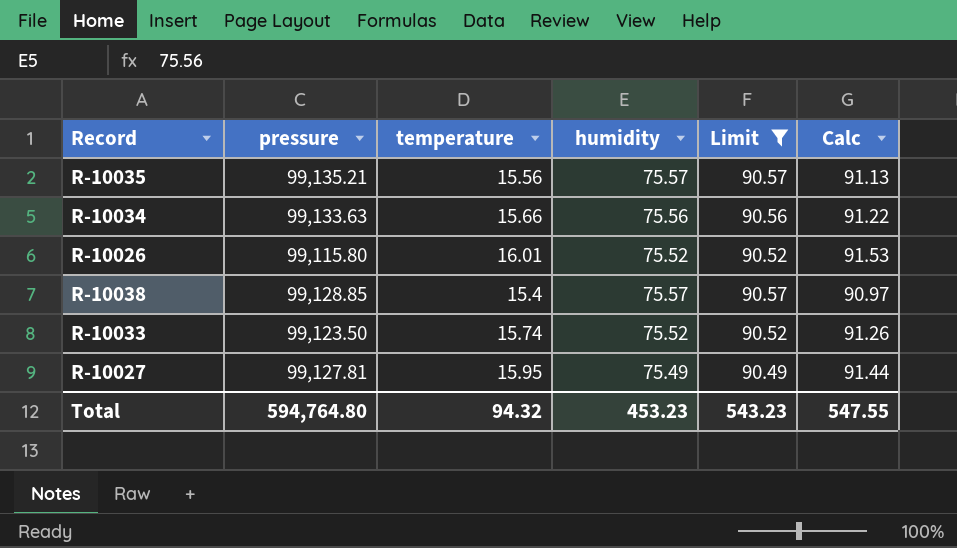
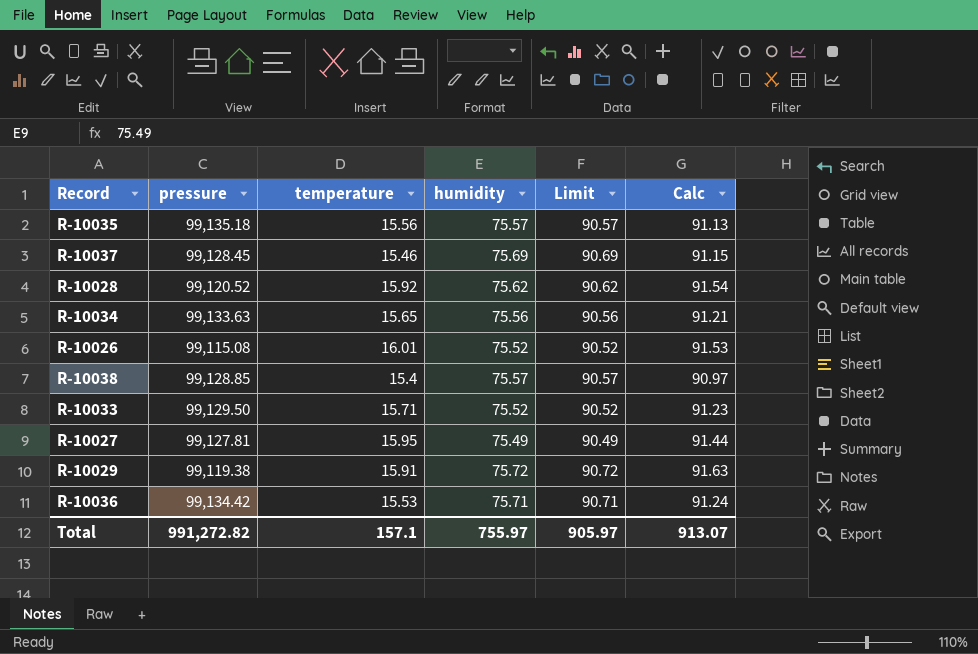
filter: Limit <= 90.57 -> none
R-10035 | pressure: 99,135.21 -> 99,135.18
R-10034 | temperature: 15.66 -> 15.65
R-10034 | Calc: 91.22 -> 91.21
R-10026 | pressure: 99,115.80 -> 99,115.08
R-10033 | pressure: 99,123.50 -> 99,129.50
R-10033 | temperature: 15.74 -> 15.71
R-10033 | Calc: 91.26 -> 91.23
Total | pressure: 594,764.80 -> 991,272.82
Total | temperature: 94.32 -> 157.1
Total | humidity: 453.23 -> 755.97
Total | Limit: 543.23 -> 905.97
Total | Calc: 547.55 -> 913.07

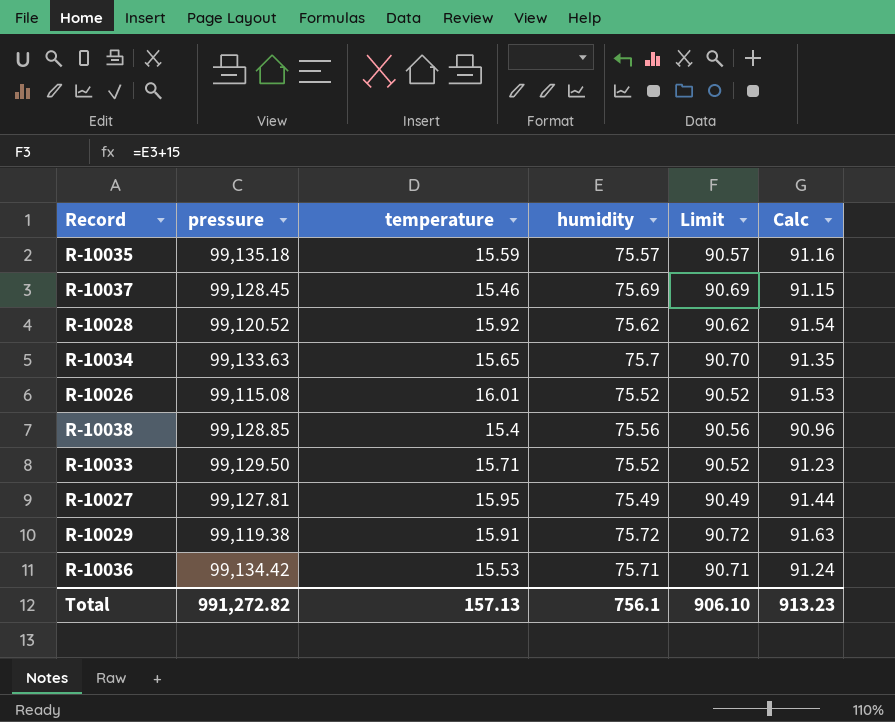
R-10035 | temperature: 15.56 -> 15.59
R-10035 | Calc: 91.13 -> 91.16
R-10034 | humidity: 75.56 -> 75.7
R-10034 | Limit: 90.56 -> 90.70
R-10034 | Calc: 91.21 -> 91.35
R-10038 | humidity: 75.57 -> 75.56
R-10038 | Limit: 90.57 -> 90.56
R-10038 | Calc: 90.97 -> 90.96
Total | temperature: 157.1 -> 157.13
Total | humidity: 755.97 -> 756.1
Total | Limit: 905.97 -> 906.10
Total | Calc: 913.07 -> 913.23

